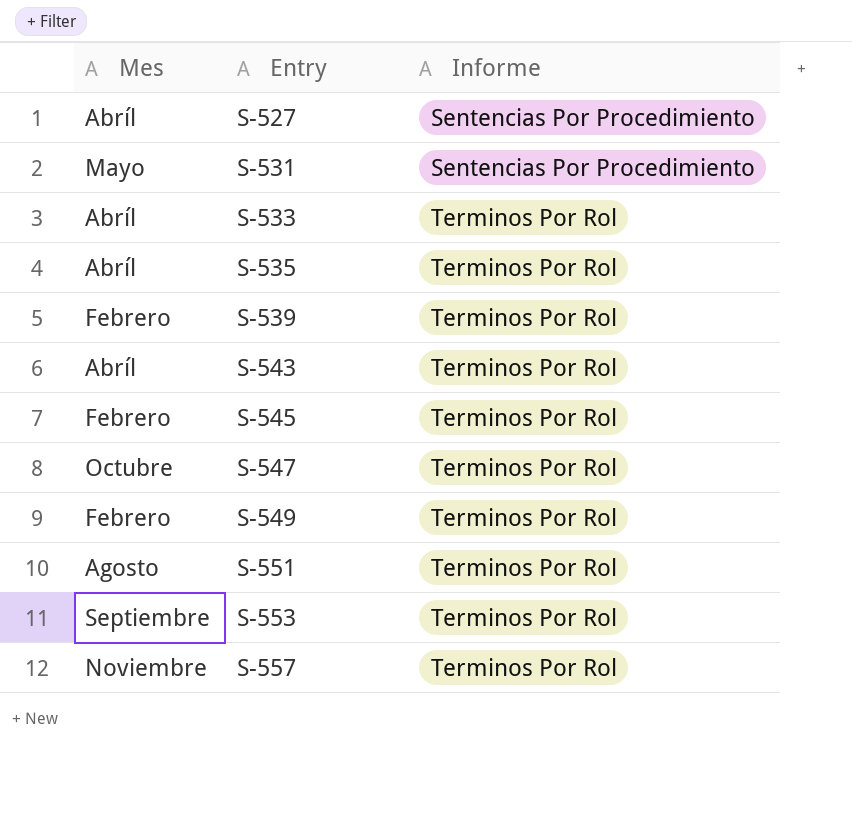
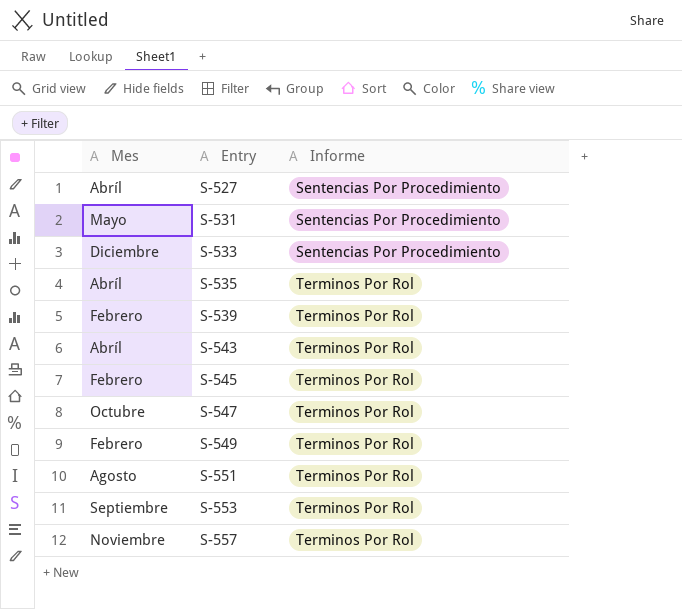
S-533 | Mes: Abríl -> Diciembre
S-533 | Informe: Terminos Por Rol -> Sentencias Por Procedimiento

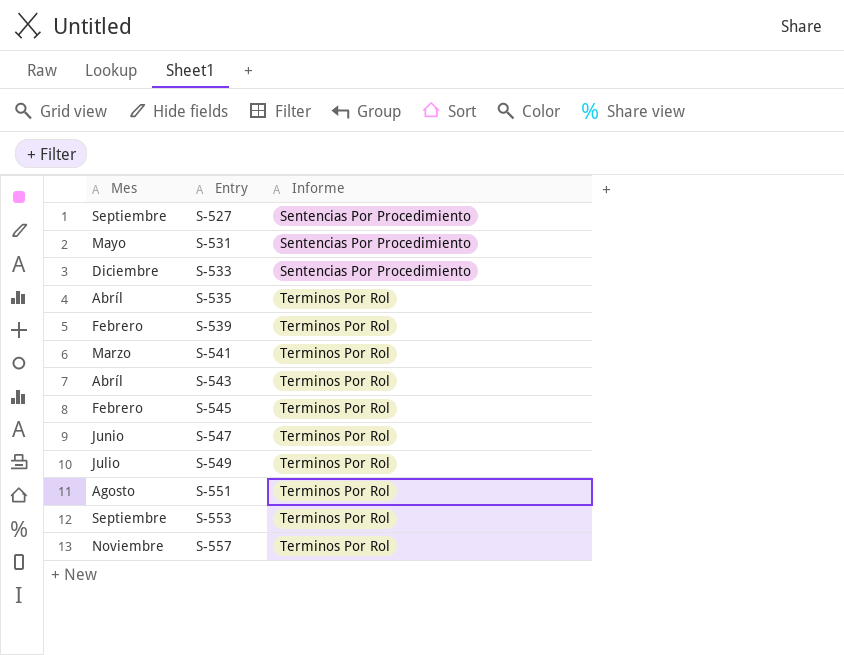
S-527 | Mes: Abríl -> Septiembre
row S-541: none -> Marzo | Terminos Por Rol
S-547 | Mes: Octubre -> Junio
S-549 | Mes: Febrero -> Julio

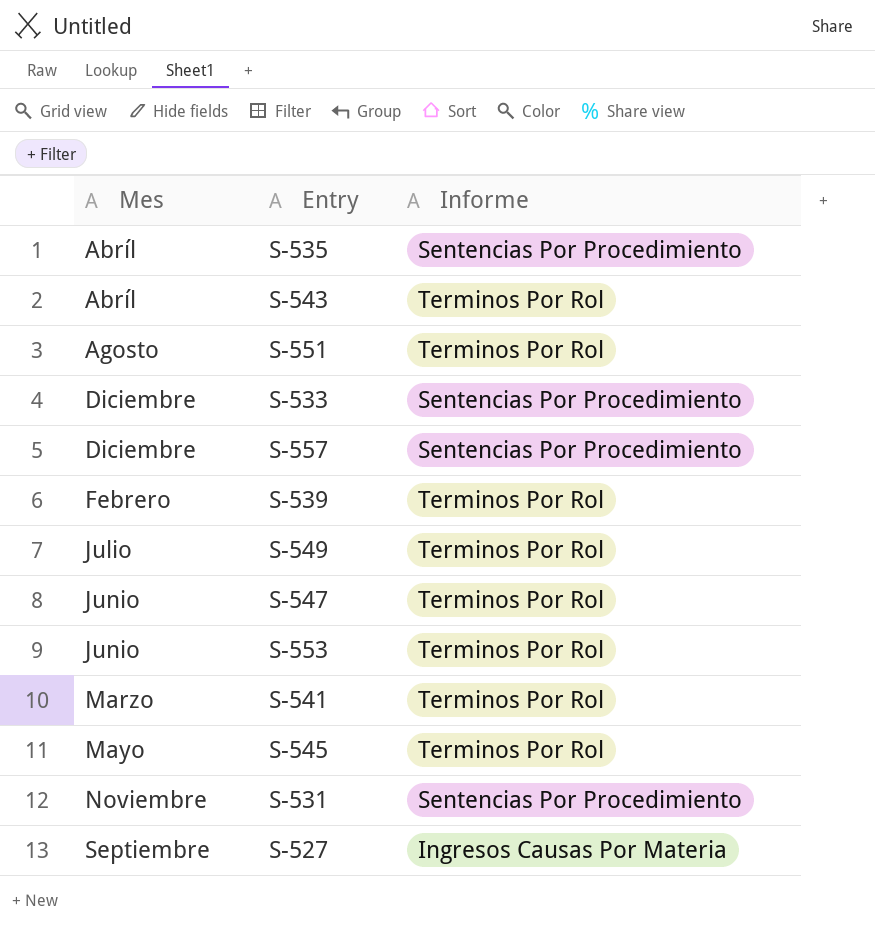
row order: Entry ascending -> Mes ascending
S-535 | Informe: Terminos Por Rol -> Sentencias Por Procedimiento
S-557 | Mes: Noviembre -> Diciembre
S-557 | Informe: Terminos Por Rol -> Sentencias Por Procedimiento
S-553 | Mes: Septiembre -> Junio
S-545 | Mes: Febrero -> Mayo
S-531 | Mes: Mayo -> Noviembre
S-527 | Informe: Sentencias Por Procedimiento -> Ingresos Causas Por Materia

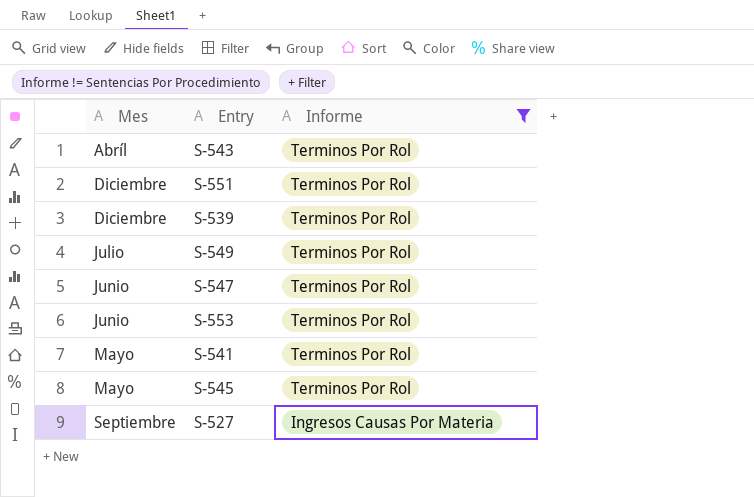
filter: none -> Informe != Sentencias Por Procedimiento
S-551 | Mes: Agosto -> Diciembre
S-539 | Mes: Febrero -> Diciembre
S-541 | Mes: Marzo -> Mayo

